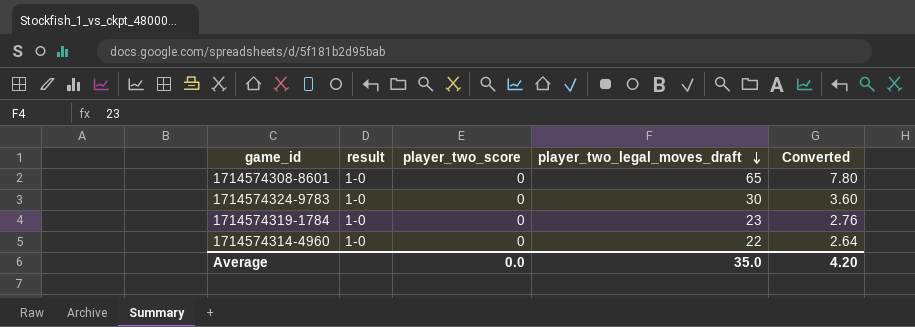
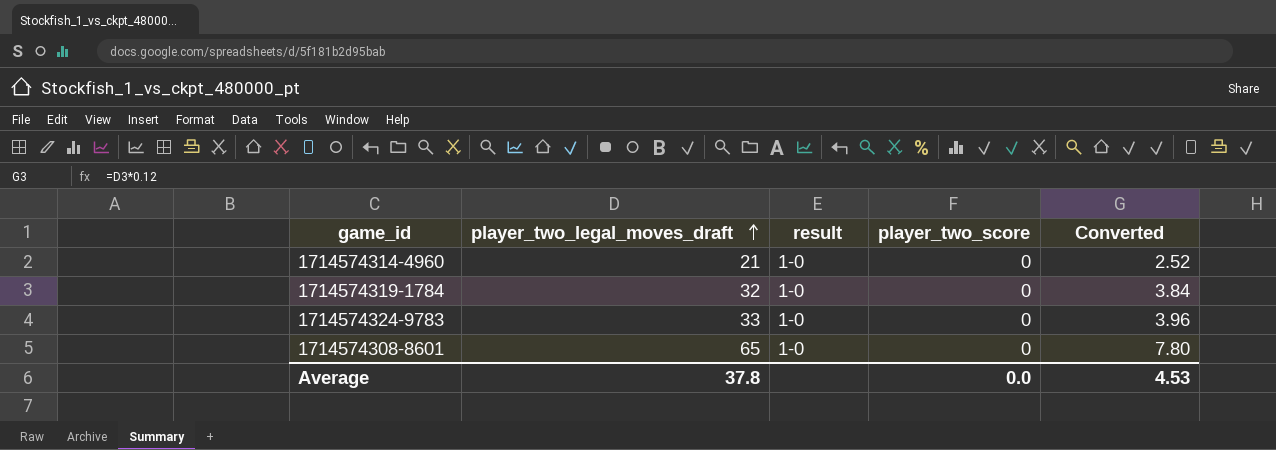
row order: player_two_legal_moves_draft descending -> player_two_legal_moves_draft ascending
column player_two_legal_moves_draft | position: 4 -> 2
1714574314-4960 | player_two_legal_moves_draft: 22 -> 21
1714574314-4960 | Converted: 2.64 -> 2.52
1714574319-1784 | player_two_legal_moves_draft: 23 -> 32
1714574319-1784 | Converted: 2.76 -> 3.84
1714574324-9783 | player_two_legal_moves_draft: 30 -> 33
1714574324-9783 | Converted: 3.60 -> 3.96
Average | player_two_legal_moves_draft: 35.0 -> 37.8
Average | Converted: 4.20 -> 4.53

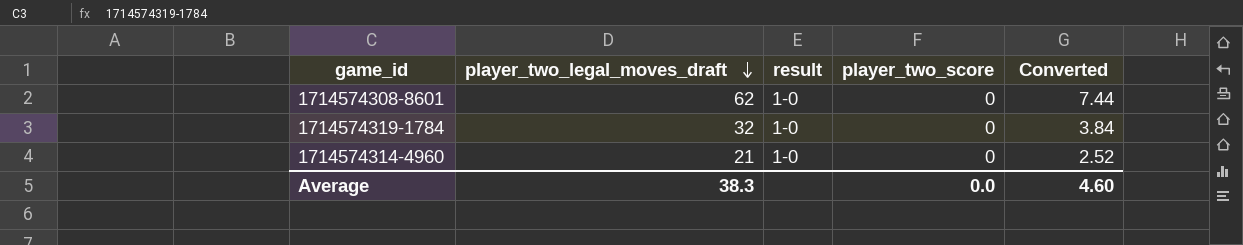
row order: player_two_legal_moves_draft ascending -> player_two_legal_moves_draft descending
row 1714574324-9783: 33 | 1-0 | 0 | 3.96 -> none
1714574308-8601 | player_two_legal_moves_draft: 65 -> 62
1714574308-8601 | Converted: 7.80 -> 7.44
Average | player_two_legal_moves_draft: 37.8 -> 38.3
Average | Converted: 4.53 -> 4.60

